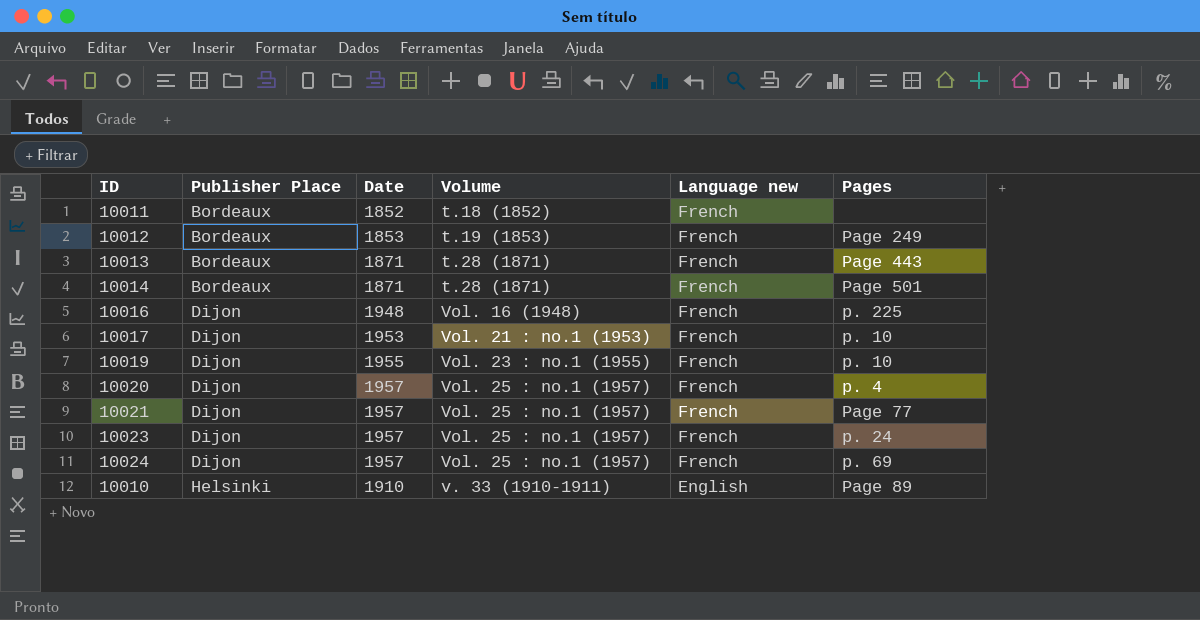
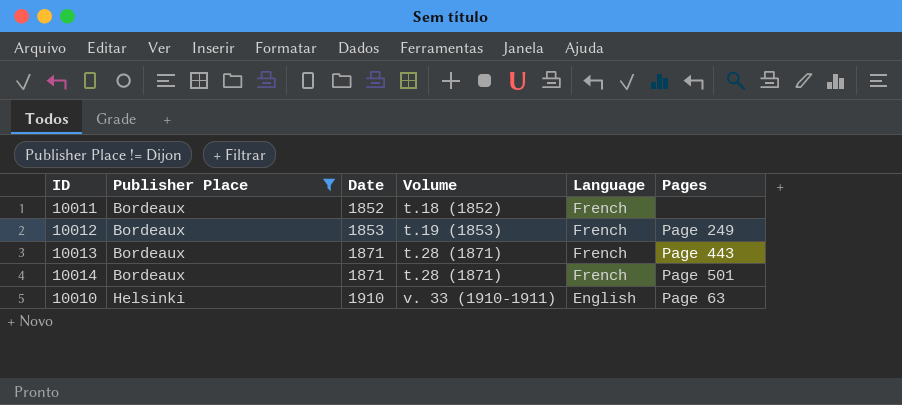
filter: none -> Publisher Place != Dijon
column name: Language new -> Language
10010 | Pages: Page 89 -> Page 63

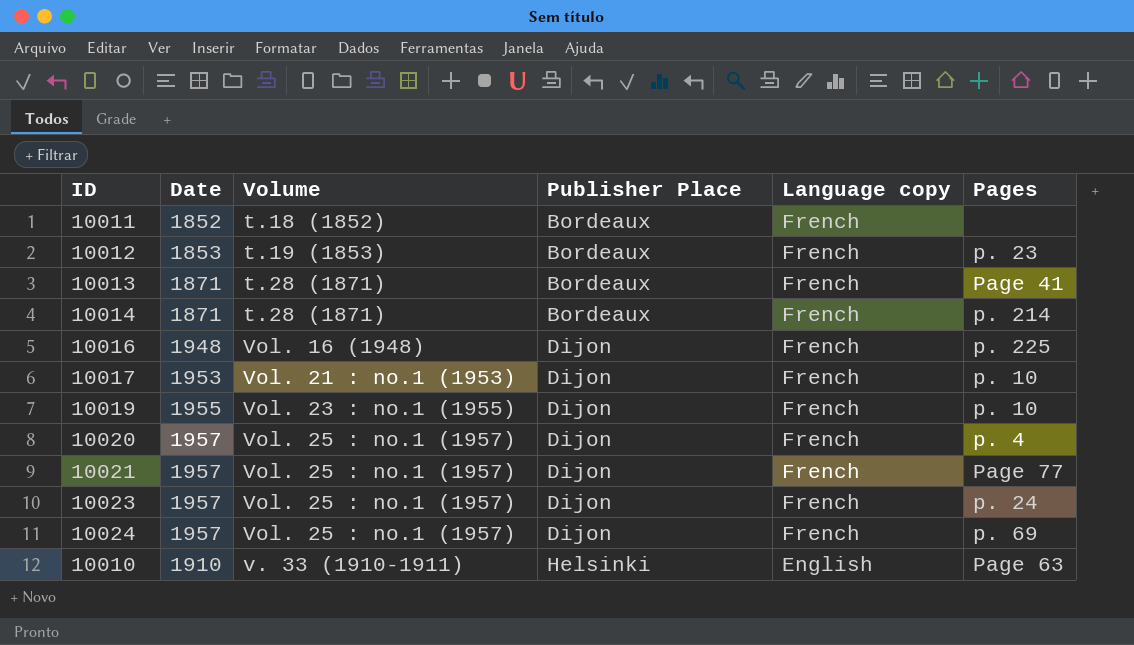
filter: Publisher Place != Dijon -> none
column Publisher Place | position: 2 -> 4
column name: Language -> Language copy
10012 | Pages: Page 249 -> p. 23
10013 | Pages: Page 443 -> Page 41
10014 | Pages: Page 501 -> p. 214

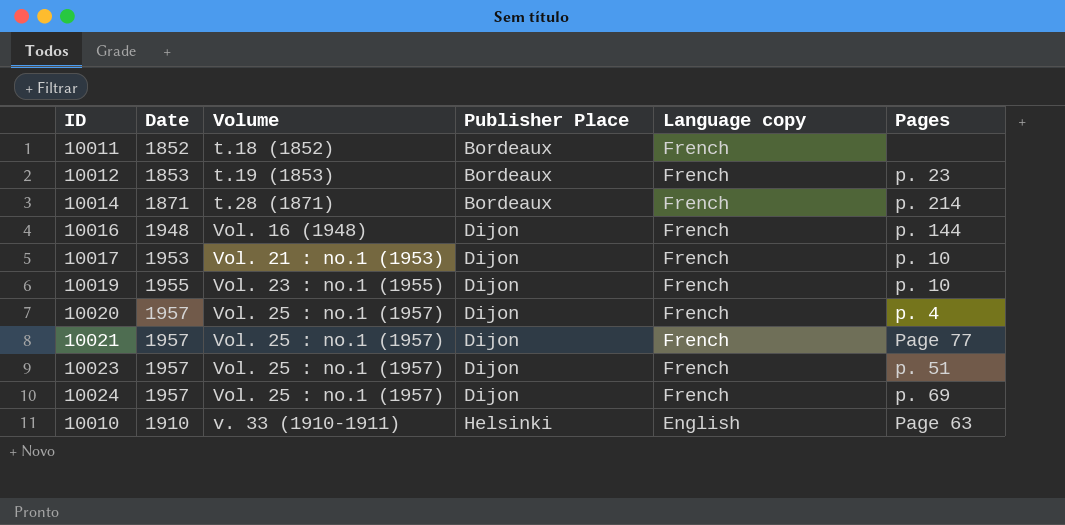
row 10013: 1871 | t.28 (1871) | Bordeaux | French | Page 41 -> none
10016 | Pages: p. 225 -> p. 144
10023 | Pages: p. 24 -> p. 51

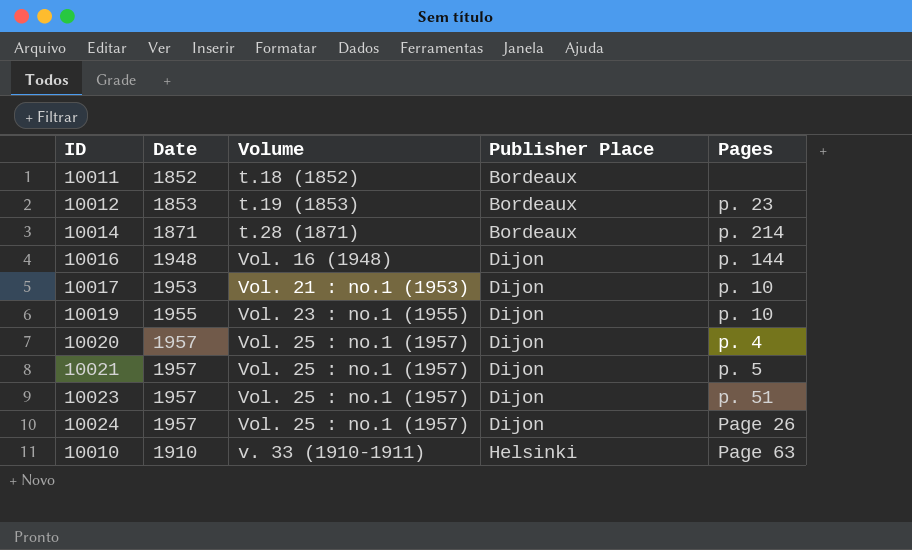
column Language copy | position: 5 -> none
10021 | Pages: Page 77 -> p. 5
10024 | Pages: p. 69 -> Page 26

